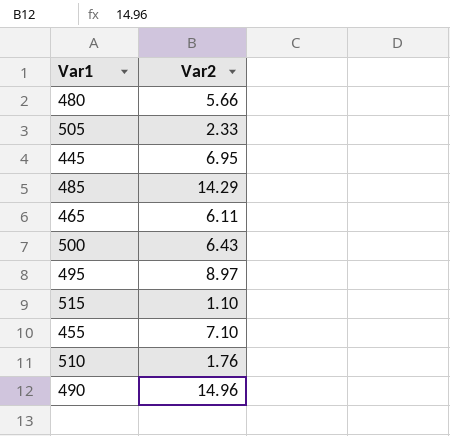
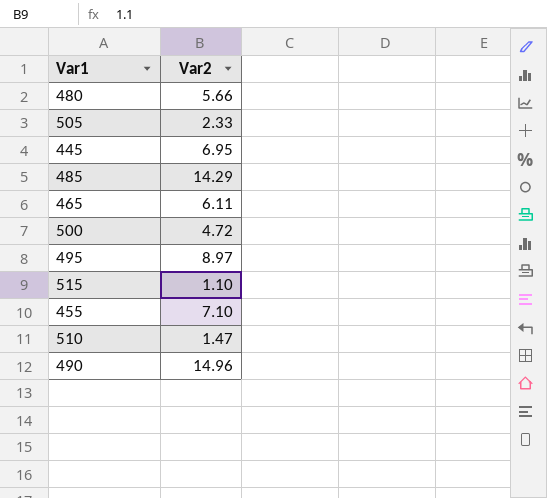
500 | Var2: 6.43 -> 4.72
510 | Var2: 1.76 -> 1.47

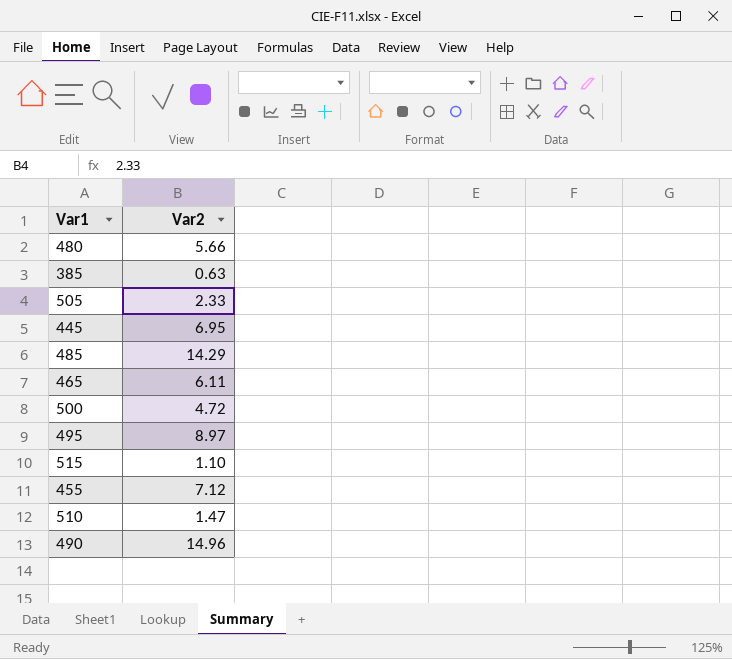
row 385: none -> 0.63
455 | Var2: 7.10 -> 7.12

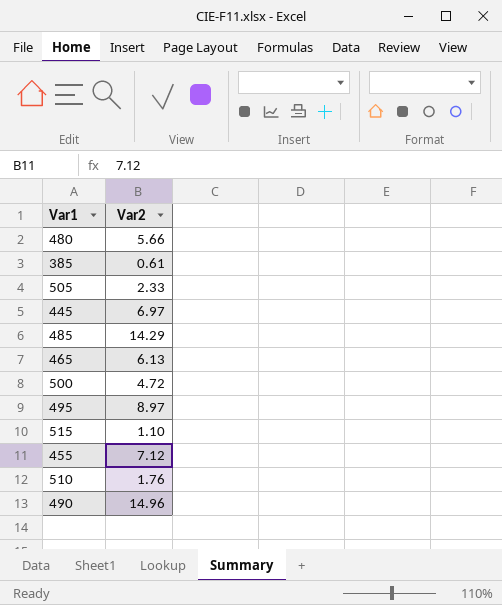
385 | Var2: 0.63 -> 0.61
445 | Var2: 6.95 -> 6.97
465 | Var2: 6.11 -> 6.13
510 | Var2: 1.47 -> 1.76

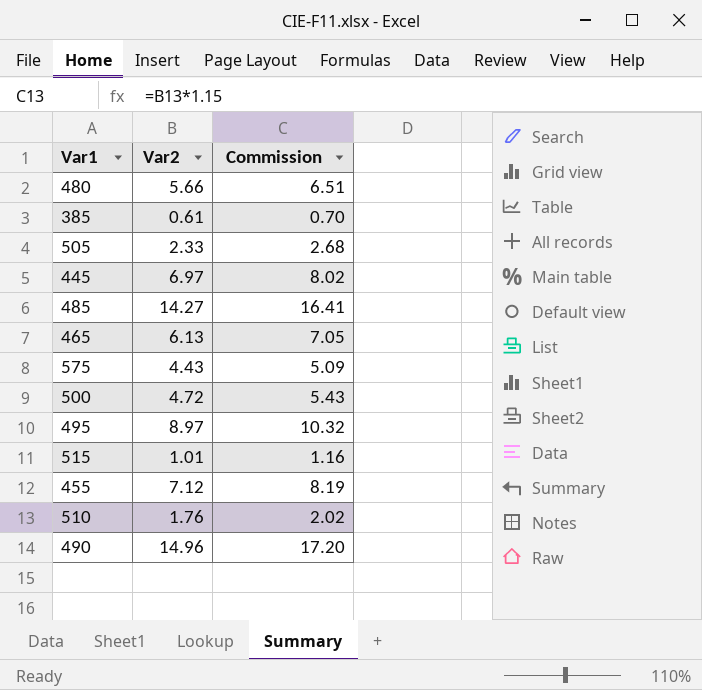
column Commission | formula: none -> [Var2] * 1.15
485 | Var2: 14.29 -> 14.27
row 575: none -> 4.43 | 5.09
515 | Var2: 1.10 -> 1.01

